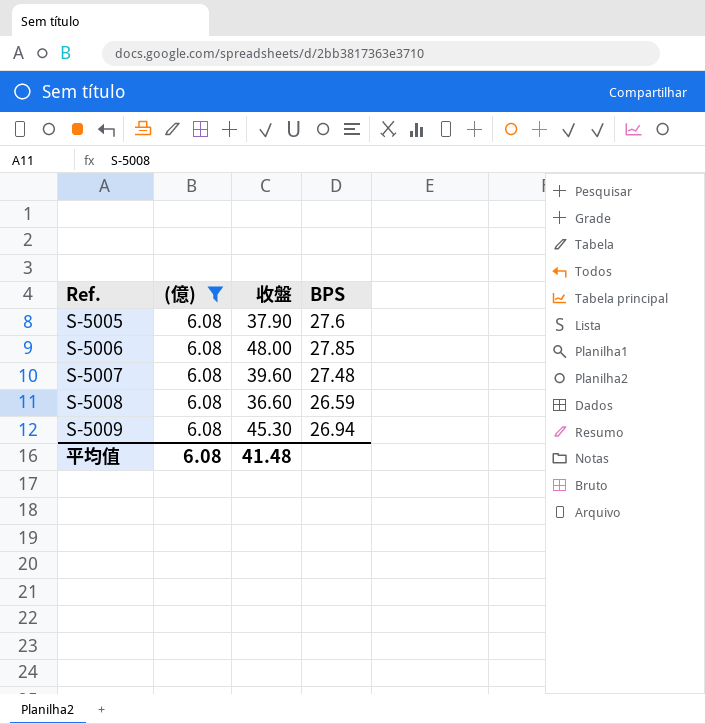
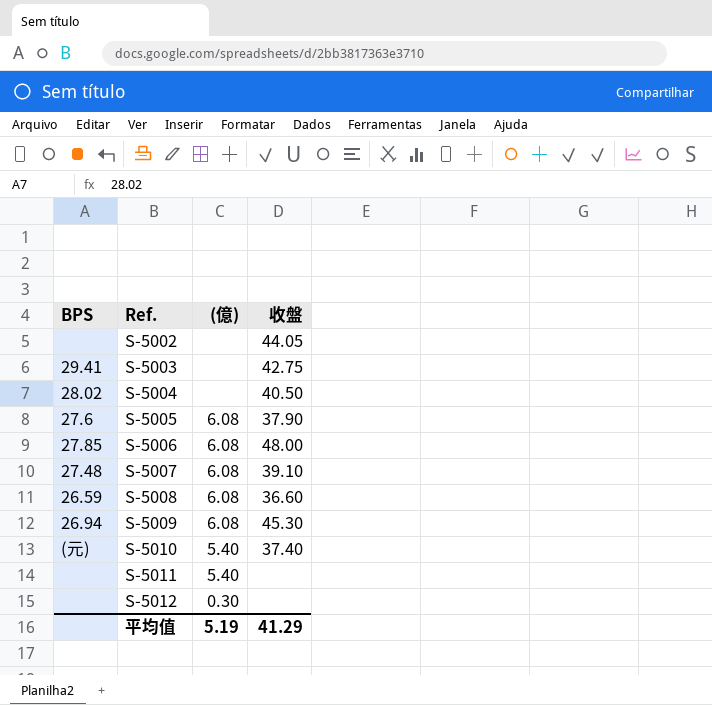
filter: (億) = 6.08 -> none
column BPS | position: 4 -> 1
S-5007 | 收盤: 39.60 -> 39.10
平均值 | (億): 6.08 -> 5.19
平均值 | 收盤: 41.48 -> 41.29

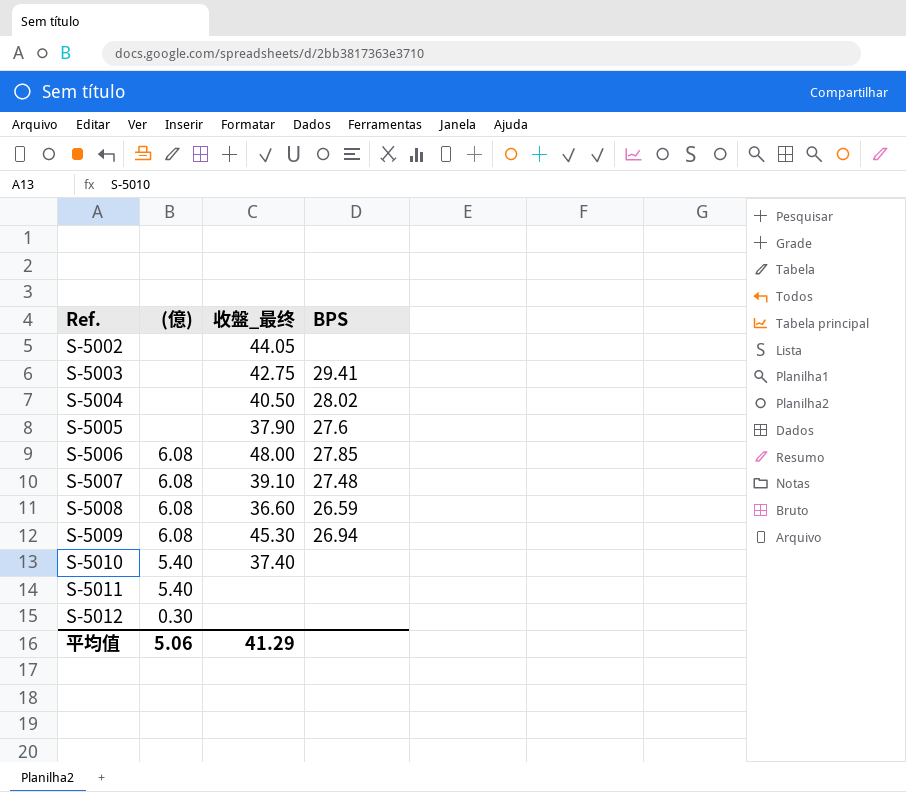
column name: 收盤 -> 收盤_最终
column BPS | position: 1 -> 4
S-5005 | (億): 6.08 -> none
S-5010 | BPS: (元) -> none
平均值 | (億): 5.19 -> 5.06

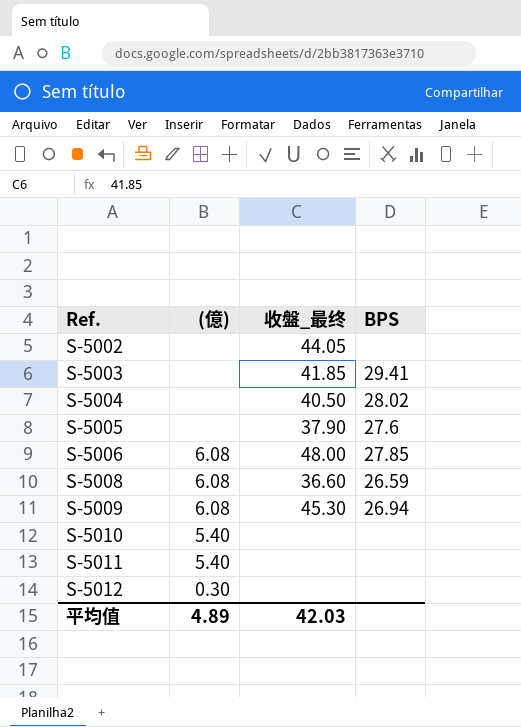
row S-5007: 6.08 | 39.10 | 27.48 -> none
S-5003 | 收盤_最终: 42.75 -> 41.85
S-5010 | 收盤_最终: 37.40 -> none
平均值 | (億): 5.06 -> 4.89
平均值 | 收盤_最终: 41.29 -> 42.03

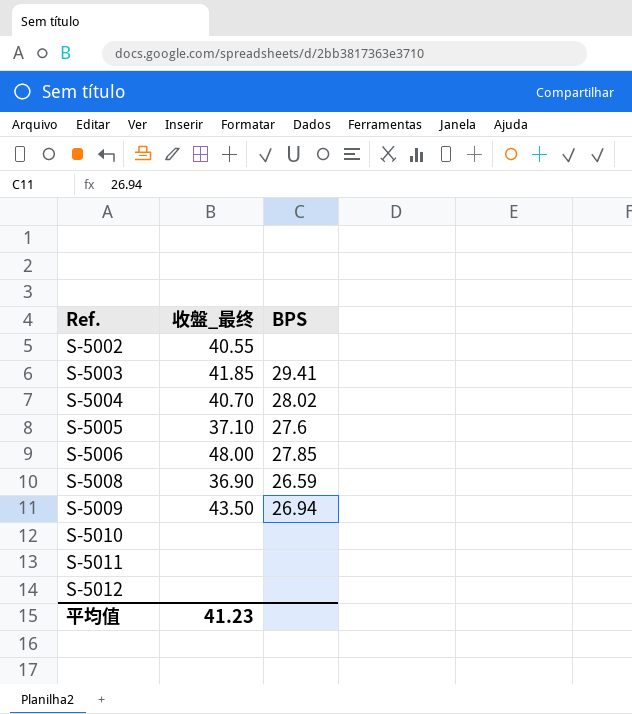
column (億) | position: 2 -> none
S-5002 | 收盤_最终: 44.05 -> 40.55
S-5004 | 收盤_最终: 40.50 -> 40.70
S-5005 | 收盤_最终: 37.90 -> 37.10
S-5008 | 收盤_最终: 36.60 -> 36.90
S-5009 | 收盤_最终: 45.30 -> 43.50
平均值 | 收盤_最终: 42.03 -> 41.23

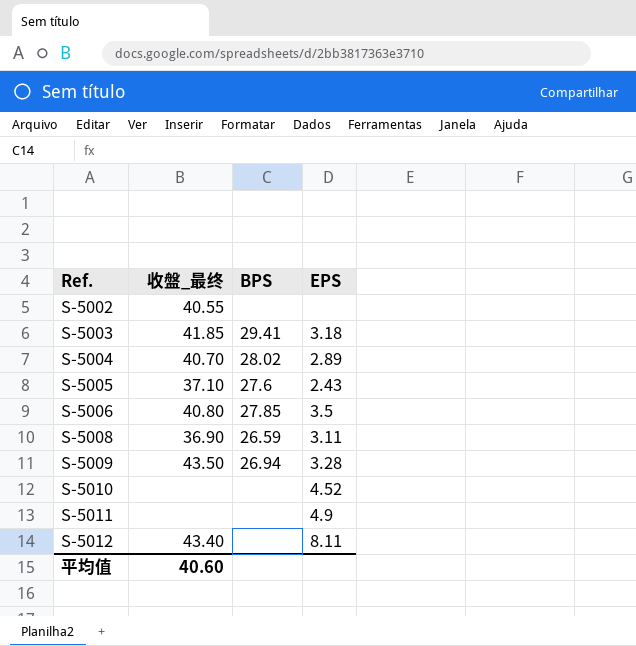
column EPS | position: none -> 4
S-5006 | 收盤_最终: 48.00 -> 40.80
S-5012 | 收盤_最终: none -> 43.40
平均值 | 收盤_最终: 41.23 -> 40.60

